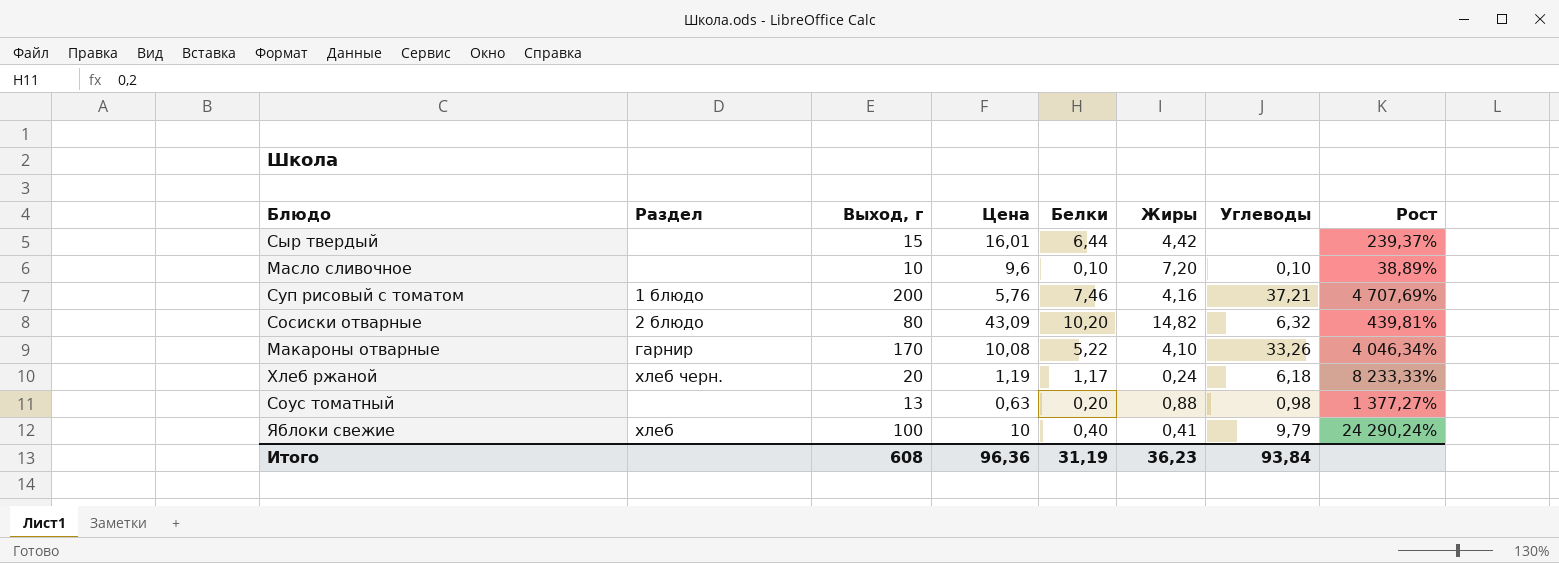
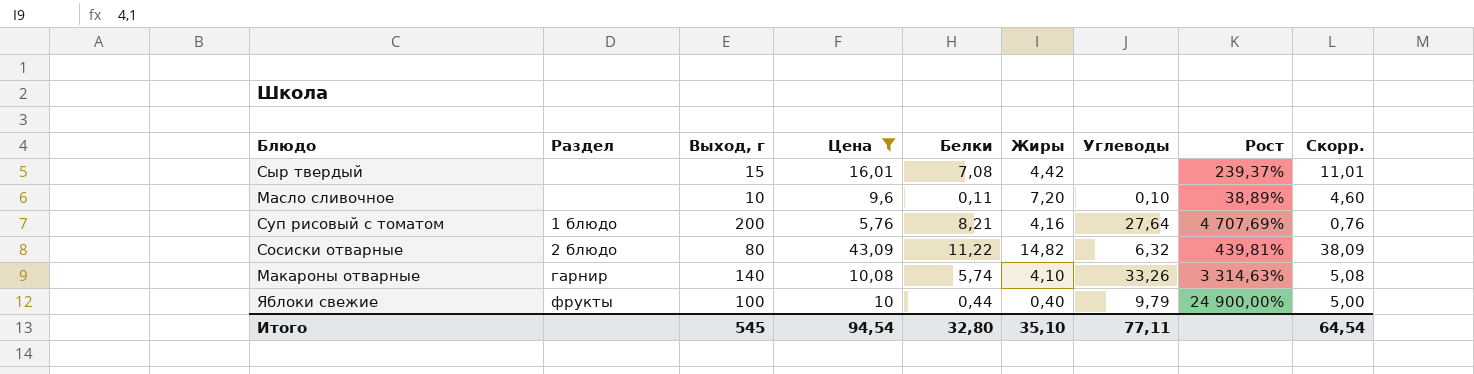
filter: none -> Цена >= 5,76
column Скорр. | formula: none -> [Цена] - 5
Сыр твердый | Белки: 6,44 -> 7,08
Масло сливочное | Белки: 0,10 -> 0,11
Суп рисовый с томатом | Белки: 7,46 -> 8,21
Суп рисовый с томатом | Углеводы: 37,21 -> 27,64
Сосиски отварные | Белки: 10,20 -> 11,22
Макароны отварные | Выход, г: 170 -> 140
Макароны отварные | Белки: 5,22 -> 5,74
Макароны отварные | Рост: 4 046,34% -> 3 314,63%
Яблоки свежие | Раздел: хлеб -> фрукты
Яблоки свежие | Белки: 0,40 -> 0,44
Яблоки свежие | Жиры: 0,41 -> 0,40
Яблоки свежие | Рост: 24 290,24% -> 24 900,00%
Итого | Выход, г: 608 -> 545
Итого | Цена: 96,36 -> 94,54
Итого | Белки: 31,19 -> 32,80
Итого | Жиры: 36,23 -> 35,10
Итого | Углеводы: 93,84 -> 77,11

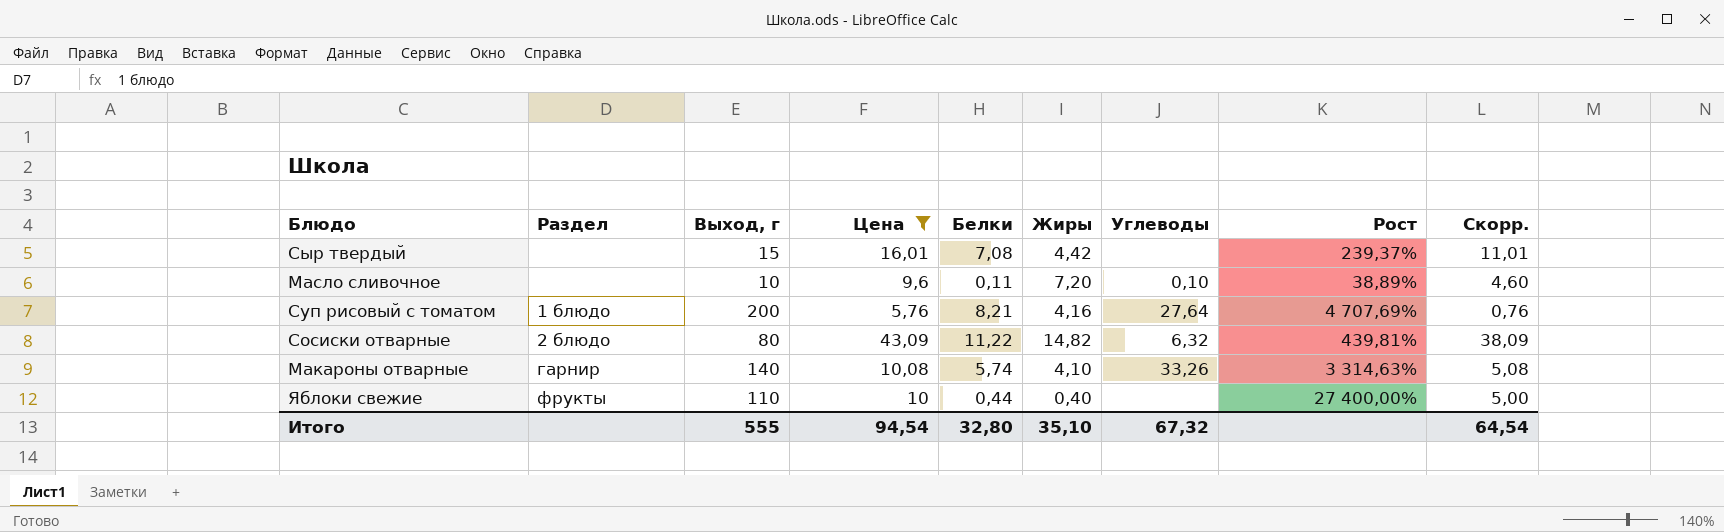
Яблоки свежие | Выход, г: 100 -> 110
Яблоки свежие | Углеводы: 9,79 -> none
Яблоки свежие | Рост: 24 900,00% -> 27 400,00%
Итого | Выход, г: 545 -> 555
Итого | Углеводы: 77,11 -> 67,32

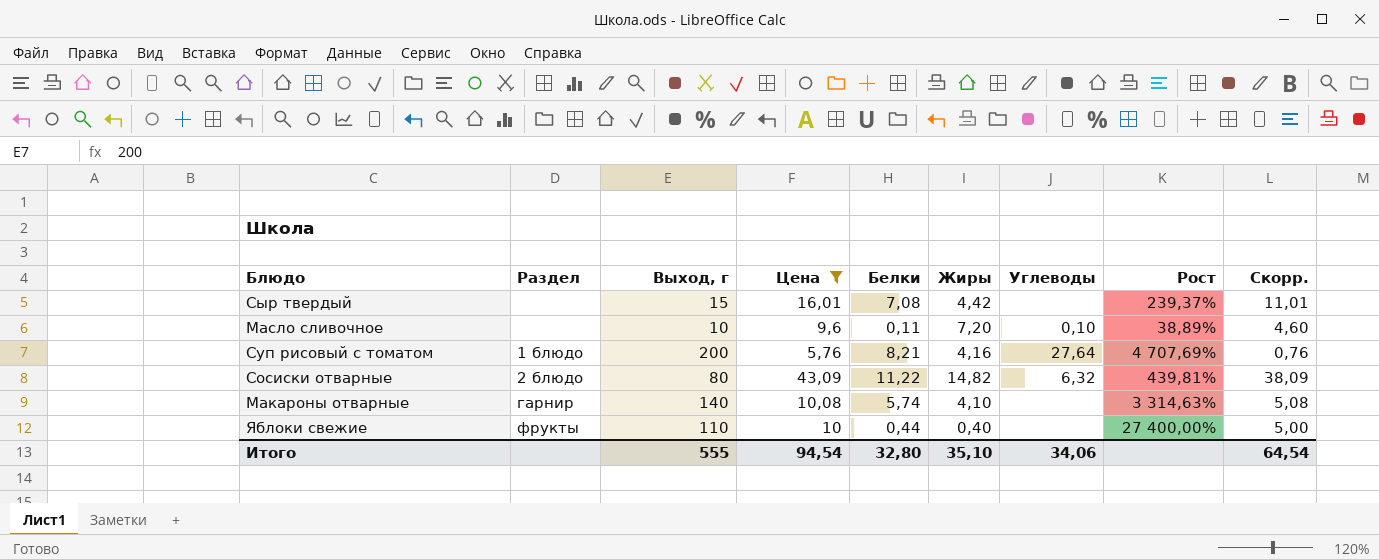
Макароны отварные | Углеводы: 33,26 -> none
Итого | Углеводы: 67,32 -> 34,06

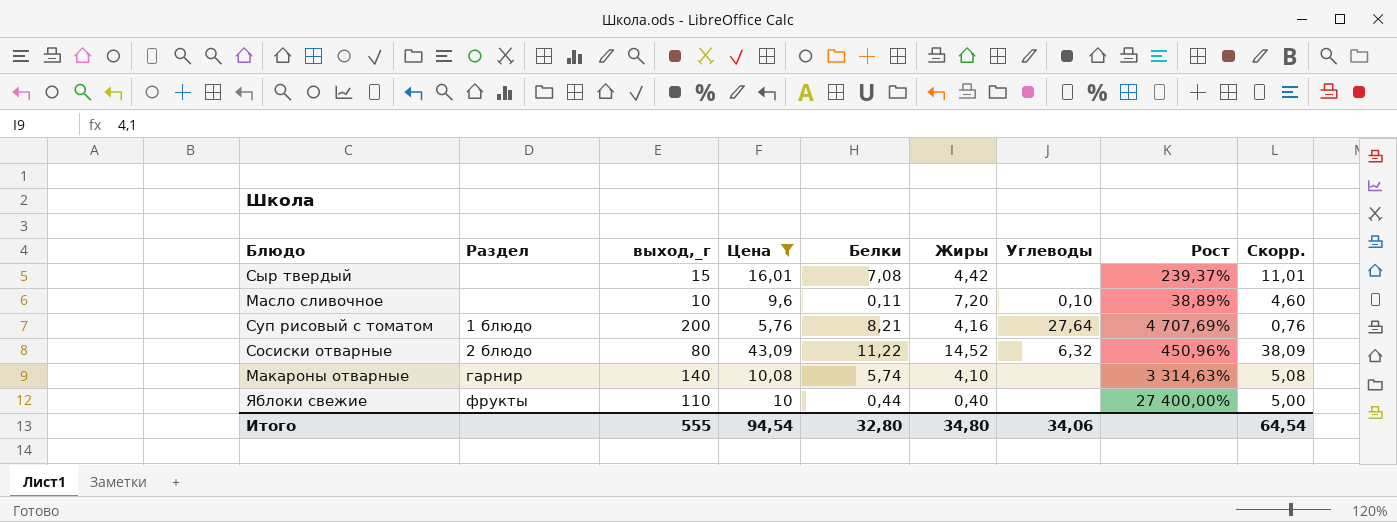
column name: Выход, г -> выход,_г
Сосиски отварные | Жиры: 14,82 -> 14,52
Сосиски отварные | Рост: 439,81% -> 450,96%
Итого | Жиры: 35,10 -> 34,80

